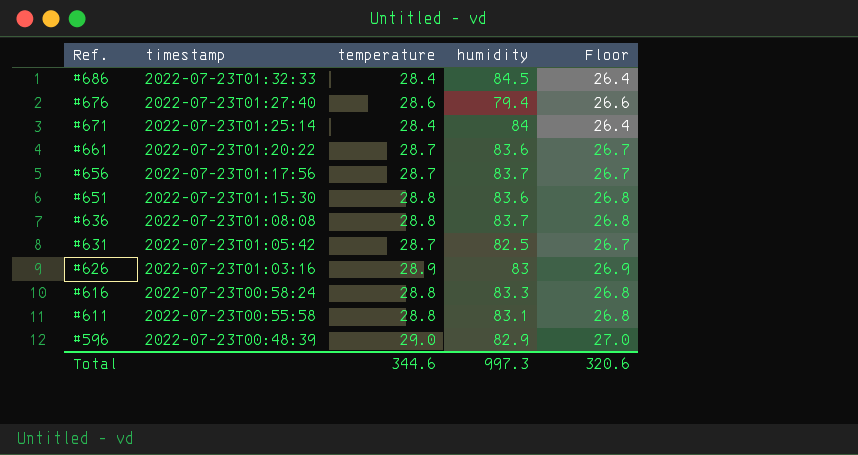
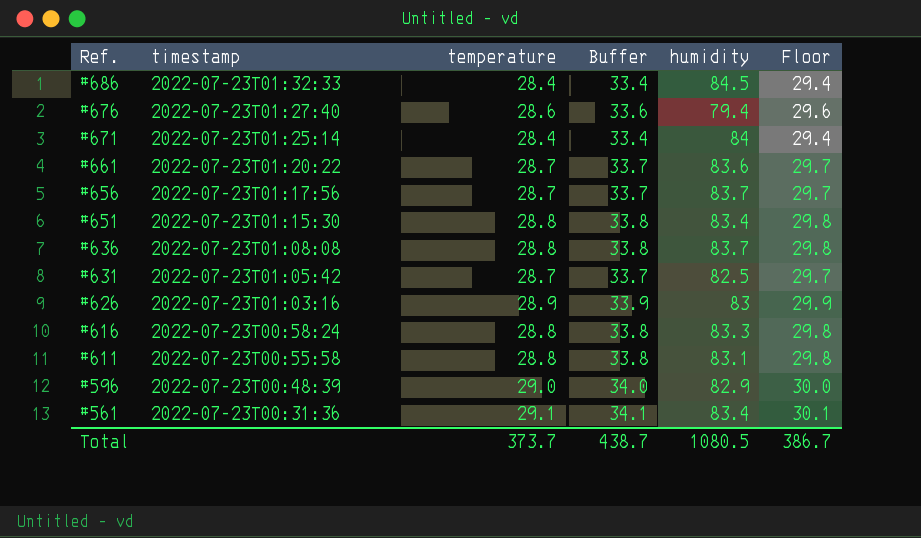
column Buffer | formula: none -> [temperature] + 5
column Floor | formula: [temperature] - 2 -> [temperature] + 1
#651 | humidity: 83.6 -> 83.4
row #561: none -> 2022-07-23T00:31:36 | 29.1 | 34.1 | 83.4 | 30.1
Total | temperature: 344.6 -> 373.7
Total | humidity: 997.3 -> 1080.5
Total | Floor: 320.6 -> 386.7

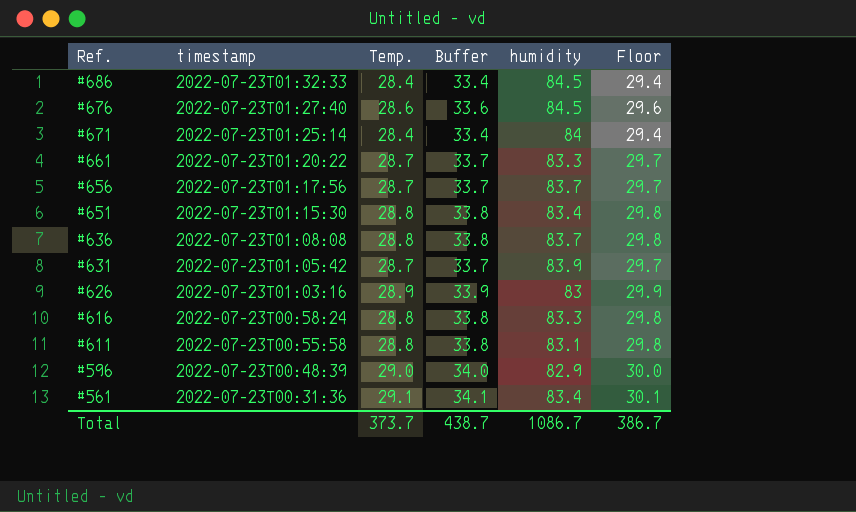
column name: temperature -> Temp.
#676 | humidity: 79.4 -> 84.5
#661 | humidity: 83.6 -> 83.3
#631 | humidity: 82.5 -> 83.9
Total | humidity: 1080.5 -> 1086.7

